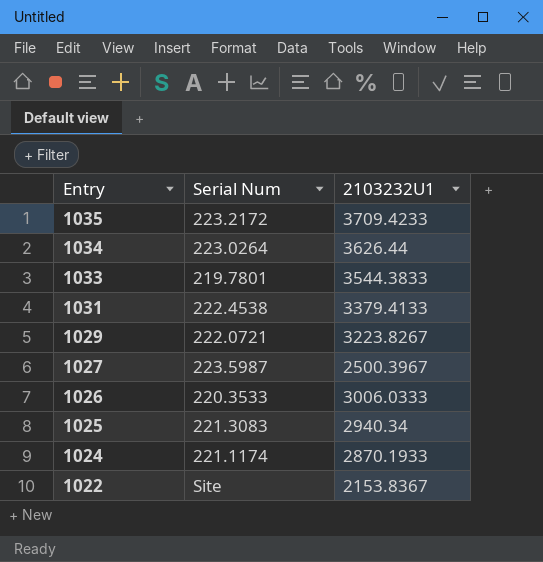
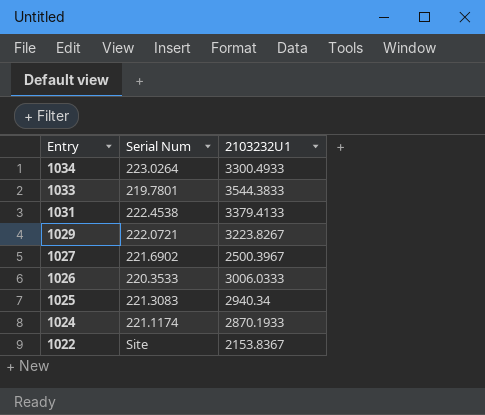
row 1035: 223.2172 | 3709.4233 -> none
1034 | 2103232U1: 3626.44 -> 3300.4933
1027 | Serial Num: 223.5987 -> 221.6902

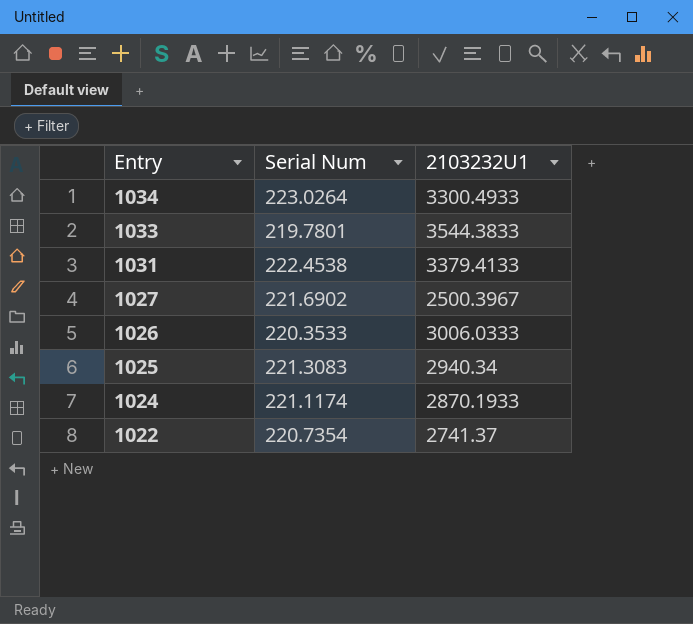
row 1029: 222.0721 | 3223.8267 -> none
1022 | Serial Num: Site -> 220.7354
1022 | 2103232U1: 2153.8367 -> 2741.37

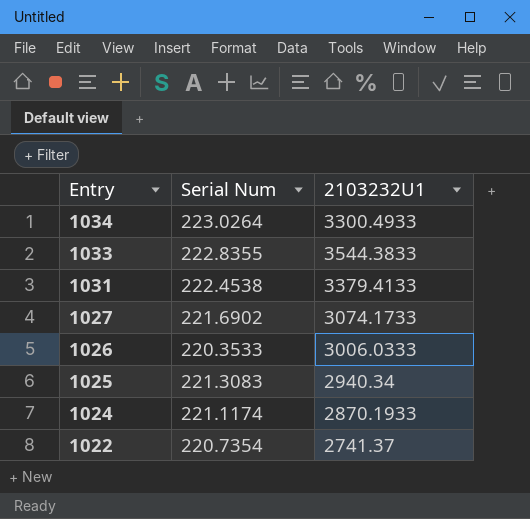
1033 | Serial Num: 219.7801 -> 222.8355
1027 | 2103232U1: 2500.3967 -> 3074.1733

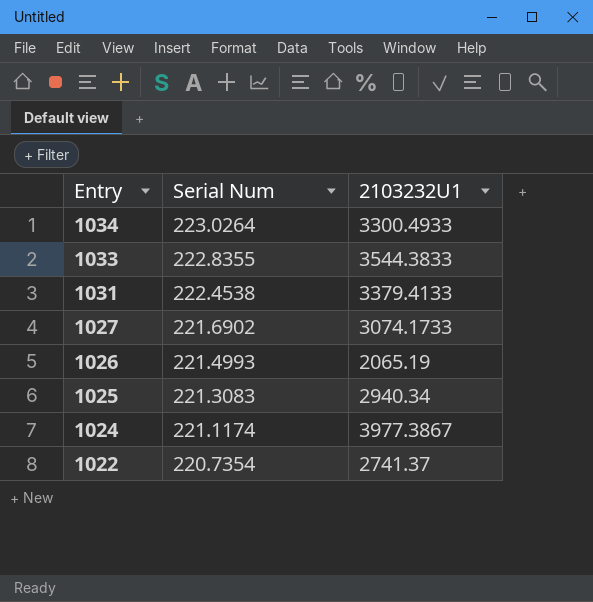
1026 | Serial Num: 220.3533 -> 221.4993
1026 | 2103232U1: 3006.0333 -> 2065.19
1024 | 2103232U1: 2870.1933 -> 3977.3867

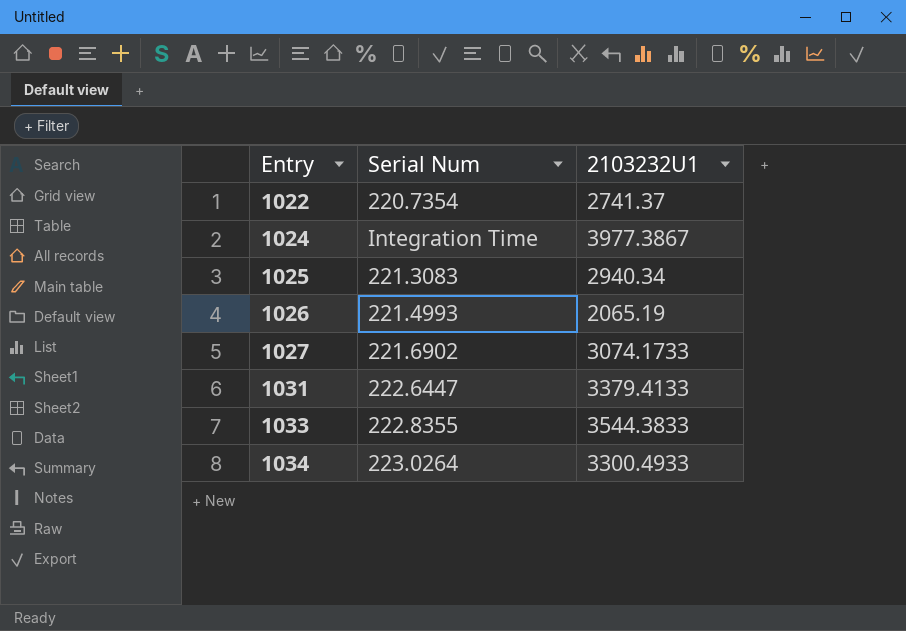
row order: Entry descending -> Entry ascending
1024 | Serial Num: 221.1174 -> Integration Time
1031 | Serial Num: 222.4538 -> 222.6447

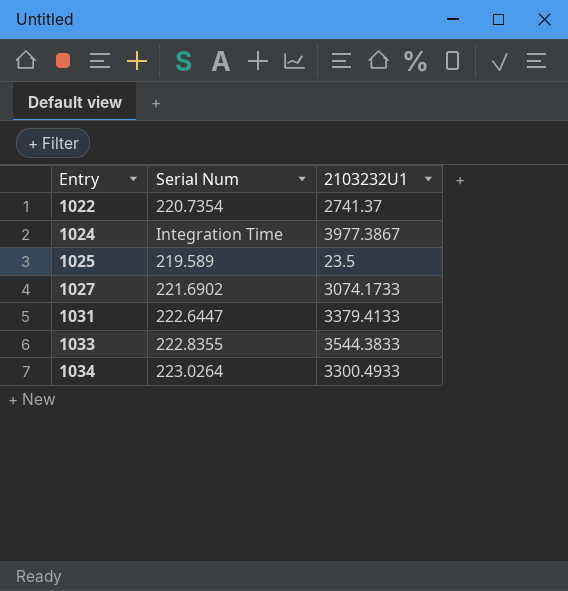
row 1026: 221.4993 | 2065.19 -> none
1025 | Serial Num: 221.3083 -> 219.589
1025 | 2103232U1: 2940.34 -> 23.5

